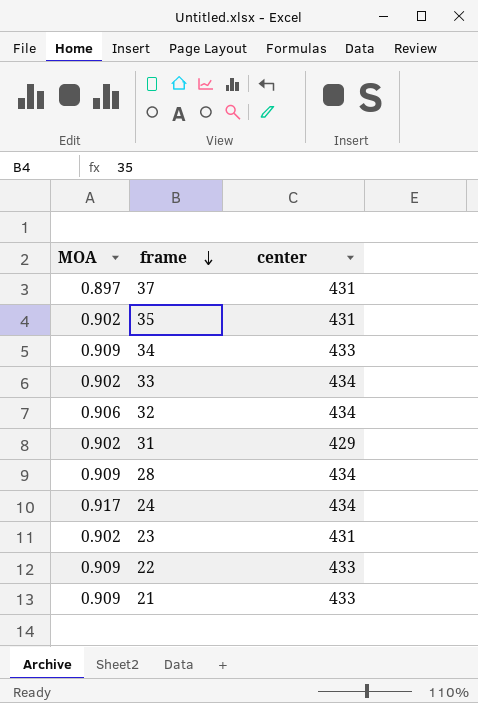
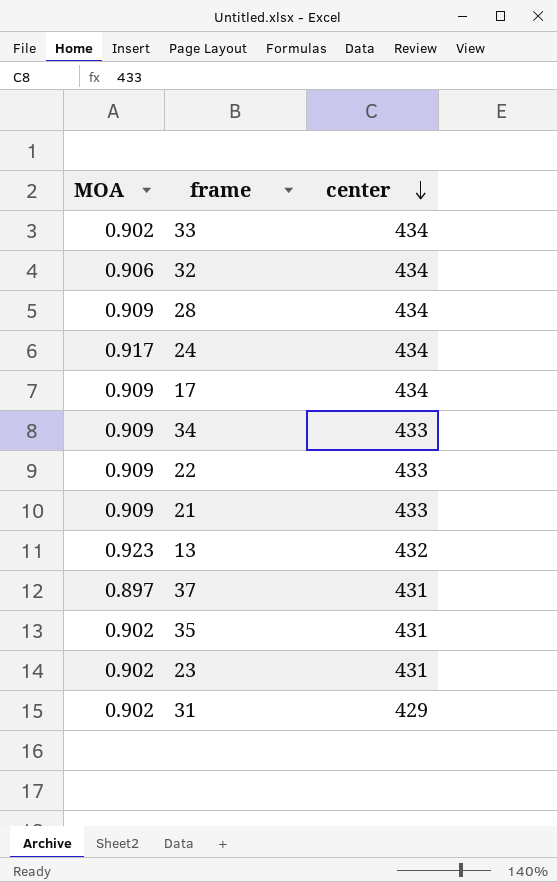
row order: frame descending -> center descending
row 17: none -> 0.909 | 434
row 13: none -> 0.923 | 432

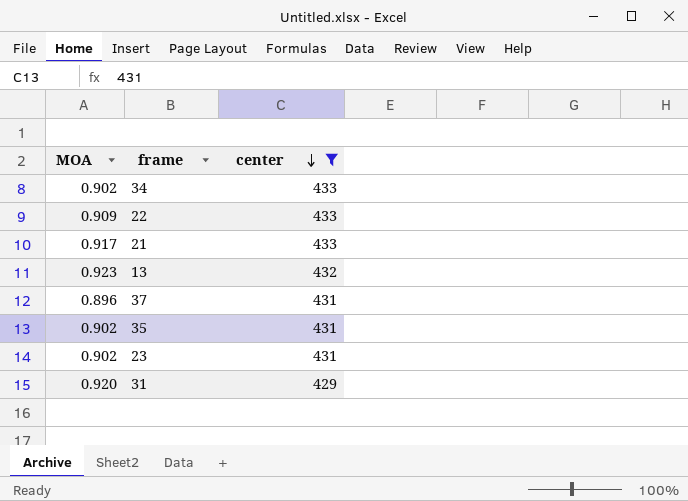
filter: none -> center != 434
34 | MOA: 0.909 -> 0.902
21 | MOA: 0.909 -> 0.917
37 | MOA: 0.897 -> 0.896
31 | MOA: 0.902 -> 0.920

